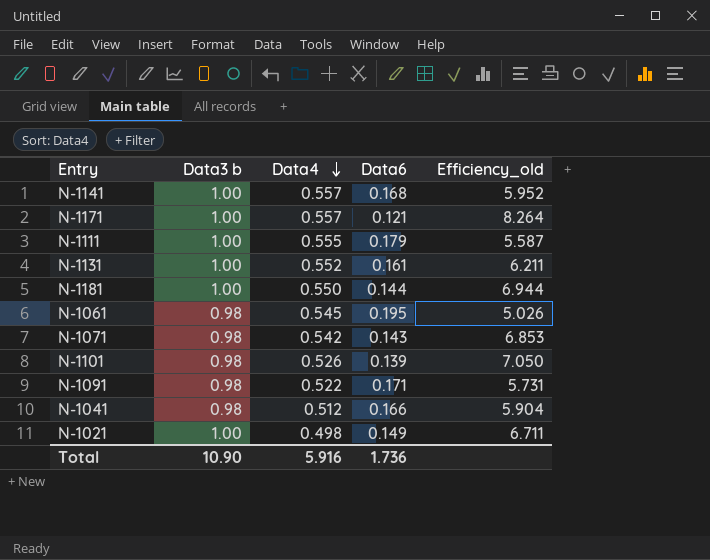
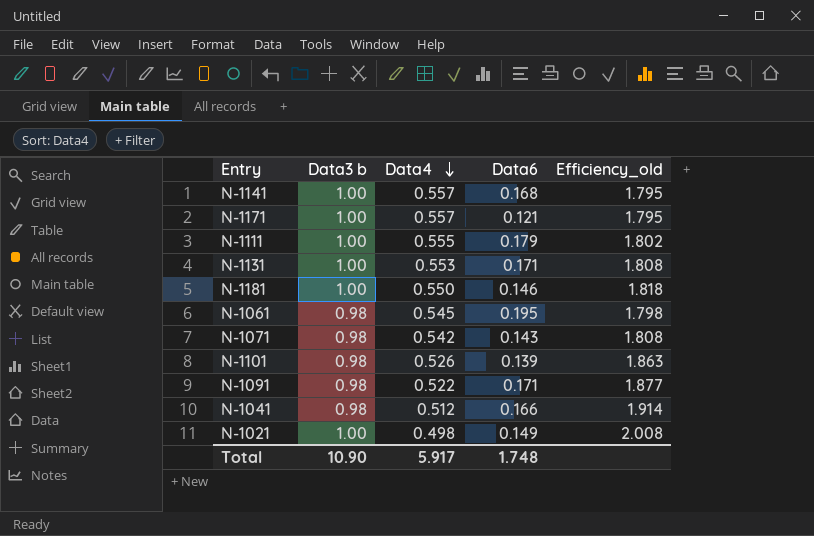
column Efficiency_old | formula: [Data3 b] / [Data6] -> [Data3 b] / [Data4]
N-1131 | Data4: 0.552 -> 0.553
N-1131 | Data6: 0.161 -> 0.171
N-1181 | Data6: 0.144 -> 0.146
Total | Data4: 5.916 -> 5.917
Total | Data6: 1.736 -> 1.748

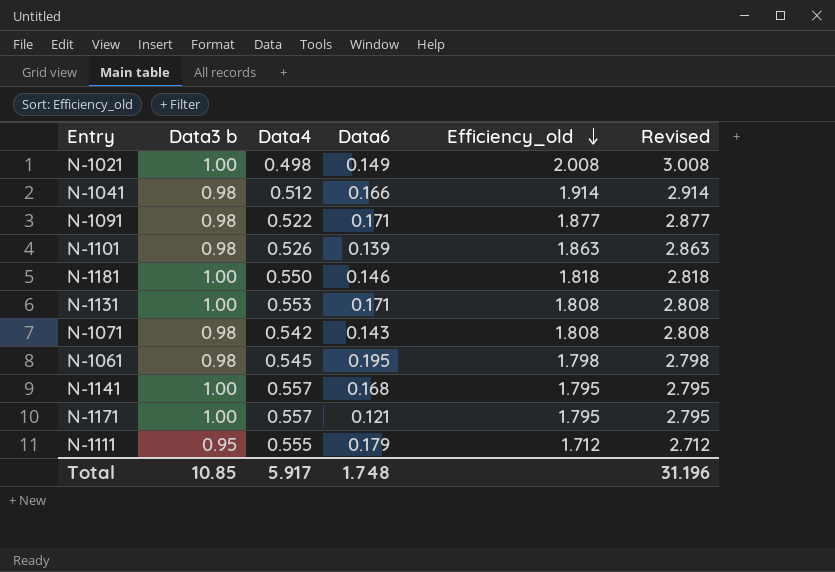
row order: Data4 descending -> Efficiency_old descending
column Revised | formula: none -> [Efficiency_old] + 1
N-1111 | Data3 b: 1.00 -> 0.95
N-1111 | Efficiency_old: 1.802 -> 1.712
Total | Data3 b: 10.90 -> 10.85

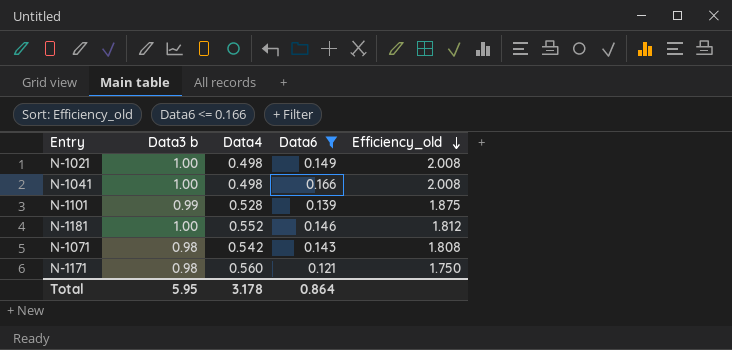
filter: none -> Data6 <= 0.166
column Revised | formula: [Efficiency_old] + 1 -> none
N-1041 | Data3 b: 0.98 -> 1.00
N-1041 | Data4: 0.512 -> 0.498
N-1041 | Efficiency_old: 1.914 -> 2.008
N-1101 | Data3 b: 0.98 -> 0.99
N-1101 | Data4: 0.526 -> 0.528
N-1101 | Efficiency_old: 1.863 -> 1.875
N-1181 | Data4: 0.550 -> 0.552
N-1181 | Efficiency_old: 1.818 -> 1.812
N-1171 | Data3 b: 1.00 -> 0.98
N-1171 | Data4: 0.557 -> 0.560
N-1171 | Efficiency_old: 1.795 -> 1.750
Total | Data3 b: 10.85 -> 5.95
Total | Data4: 5.917 -> 3.178
Total | Data6: 1.748 -> 0.864

